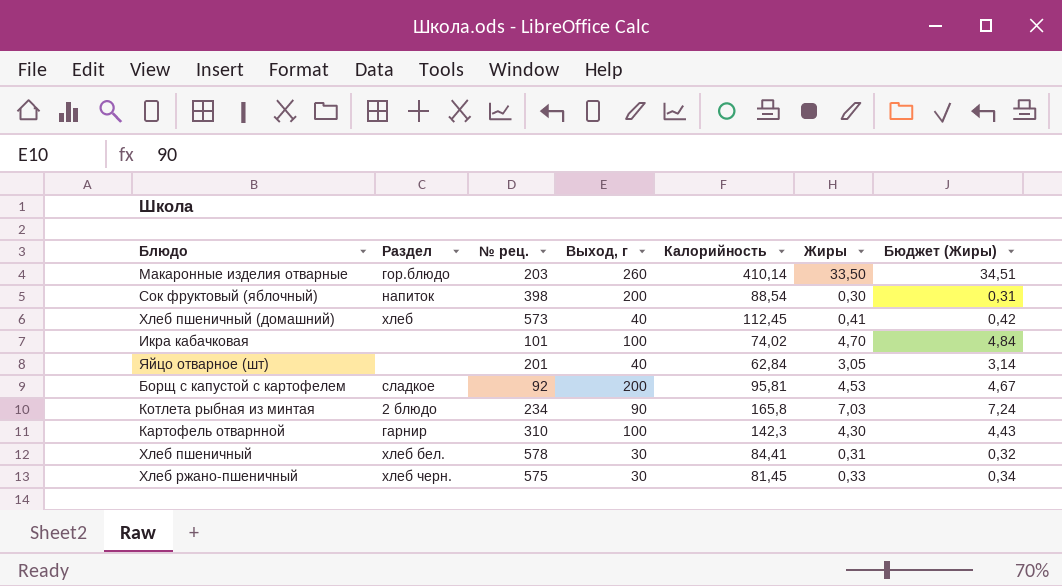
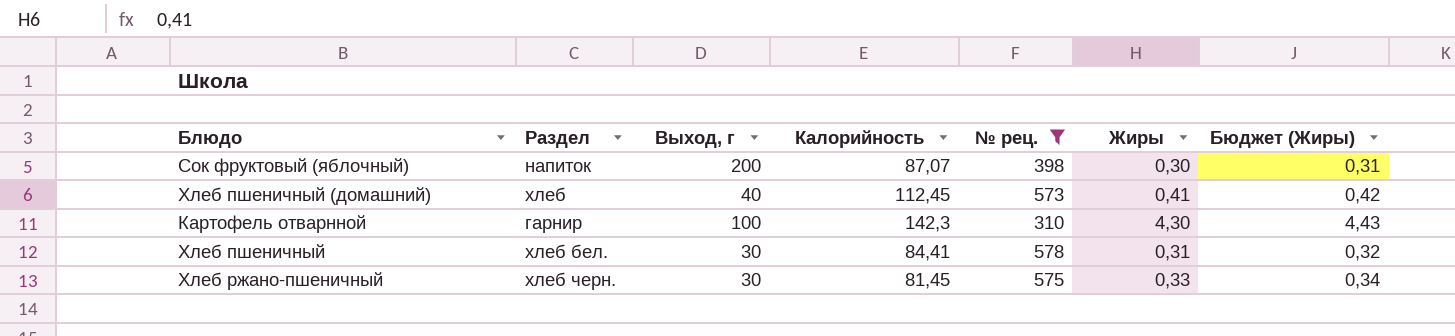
filter: none -> № рец. >= 310
column № рец. | position: 3 -> 5
Сок фруктовый (яблочный) | Калорийность: 88,54 -> 87,07

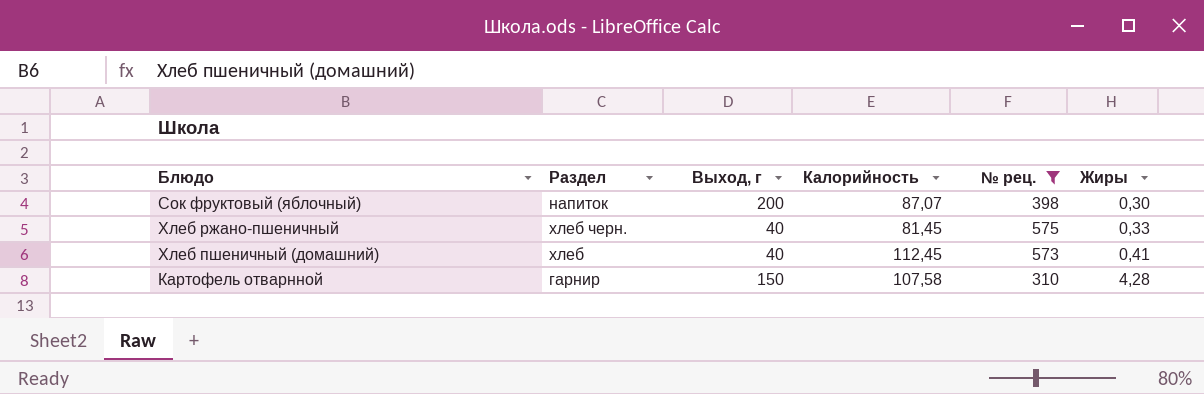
row order: none -> Жиры ascending
column Бюджет (Жиры) | formula: [Жиры] * 1,03 -> none
row Хлеб пшеничный: хлеб бел. | 30 | 84,41 | 578 | 0,31 | 0,32 -> none
Хлеб ржано-пшеничный | Выход, г: 30 -> 40
Картофель отварнной | Выход, г: 100 -> 150
Картофель отварнной | Калорийность: 142,3 -> 107,58
Картофель отварнной | Жиры: 4,30 -> 4,28

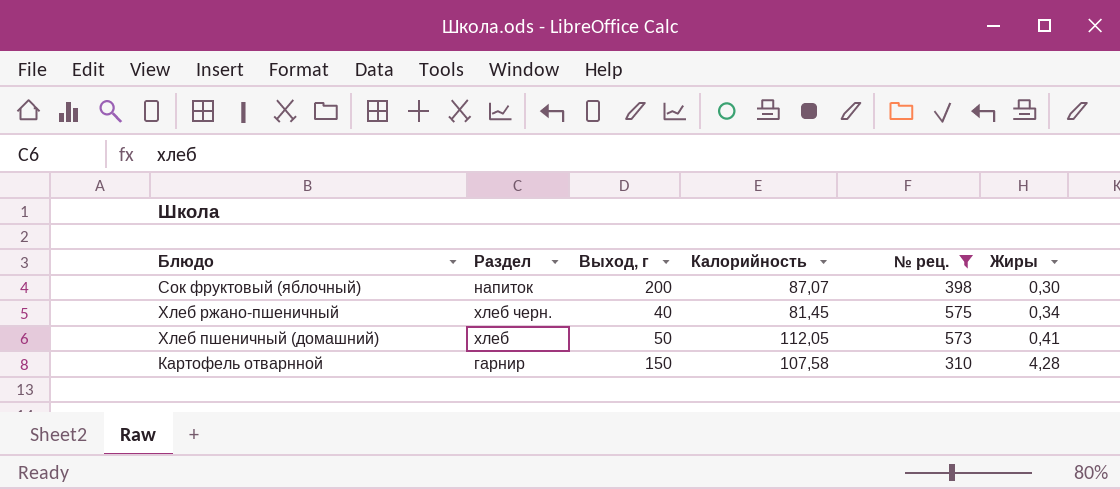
Хлеб ржано-пшеничный | Жиры: 0,33 -> 0,34
Хлеб пшеничный (домашний) | Выход, г: 40 -> 50
Хлеб пшеничный (домашний) | Калорийность: 112,45 -> 112,05

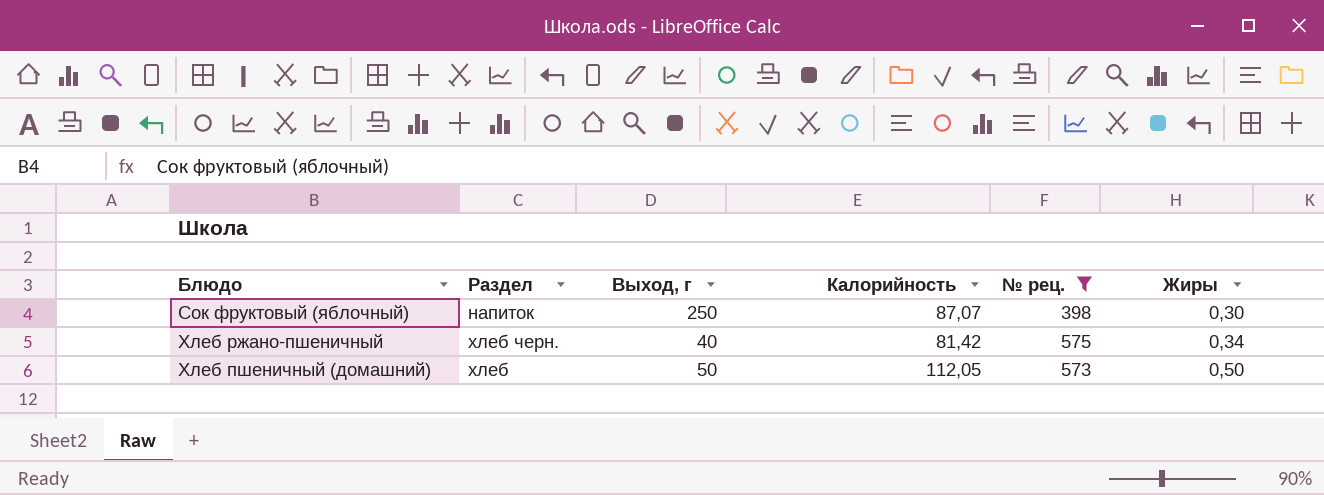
row Картофель отварнной: гарнир | 150 | 107,58 | 310 | 4,28 -> none
Сок фруктовый (яблочный) | Выход, г: 200 -> 250
Хлеб ржано-пшеничный | Калорийность: 81,45 -> 81,42
Хлеб пшеничный (домашний) | Жиры: 0,41 -> 0,50

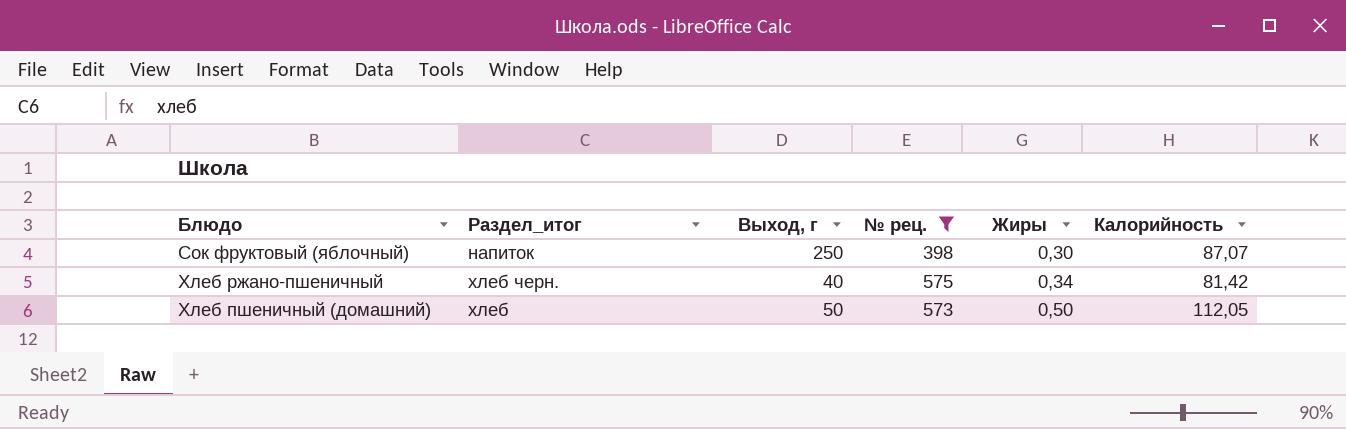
column name: Раздел -> Раздел_итог
column Калорийность | position: 4 -> 6

